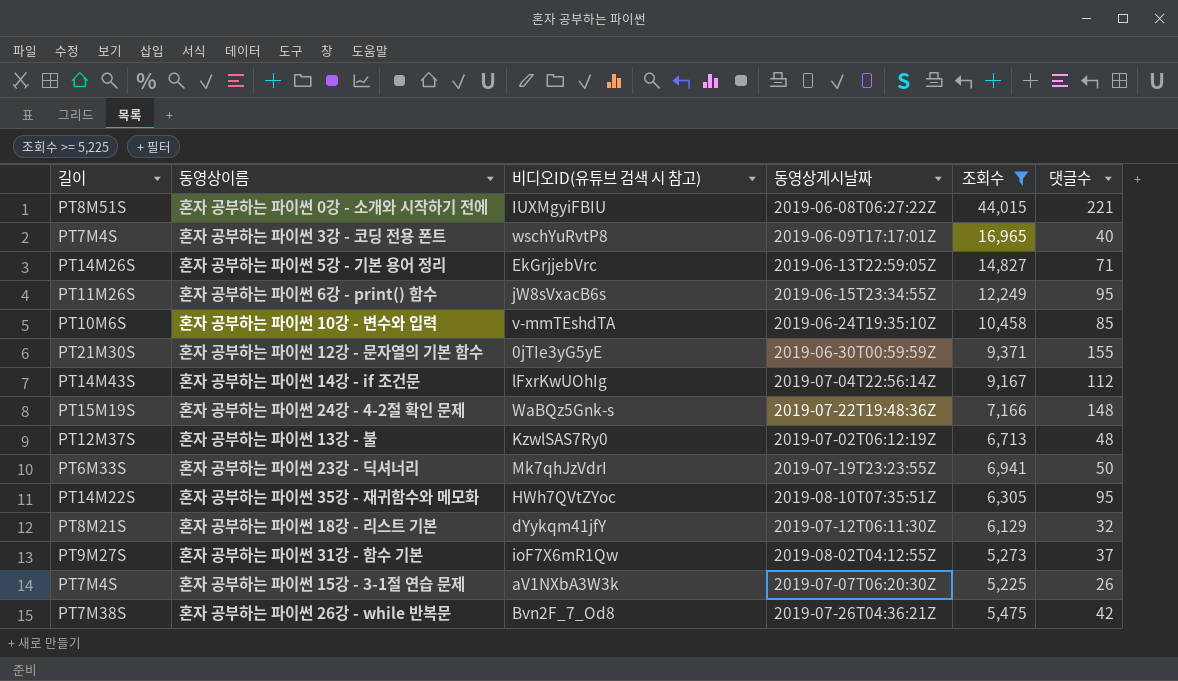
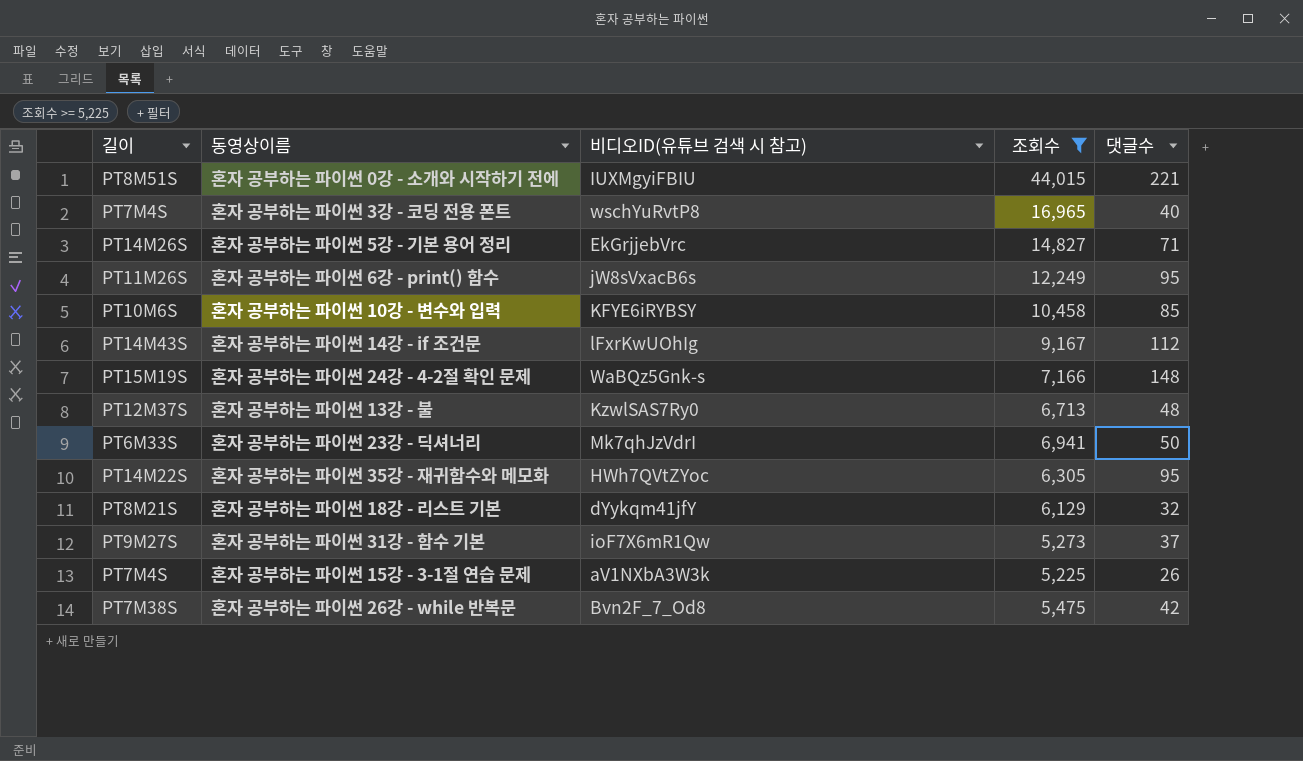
column 동영상게시날짜 | position: 4 -> none
row 혼자 공부하는 파이썬 12강 - 문자열의 기본 함수: PT21M30S | 0jTIe3yG5yE | 2019-06-30T00:59:59Z | 9,371 | 155 -> none
혼자 공부하는 파이썬 10강 - 변수와 입력 | 비디오ID(유튜브 검색 시 참고): v-mmTEshdTA -> KFYE6iRYBSY

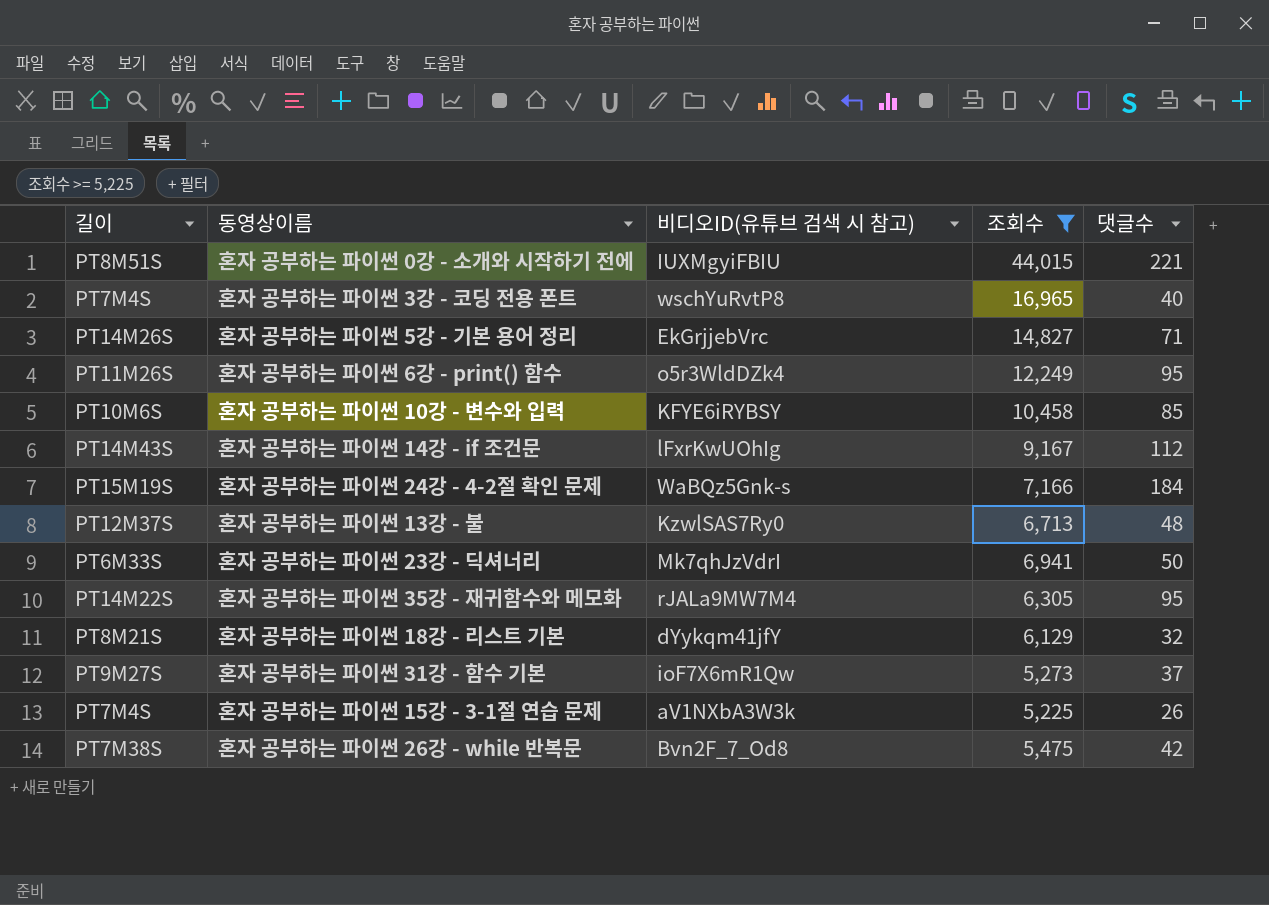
혼자 공부하는 파이썬 6강 - print() 함수 | 비디오ID(유튜브 검색 시 참고): jW8sVxacB6s -> o5r3WldDZk4
혼자 공부하는 파이썬 24강 - 4-2절 확인 문제 | 댓글수: 148 -> 184
혼자 공부하는 파이썬 35강 - 재귀함수와 메모화 | 비디오ID(유튜브 검색 시 참고): HWh7QVtZYoc -> rJALa9MW7M4

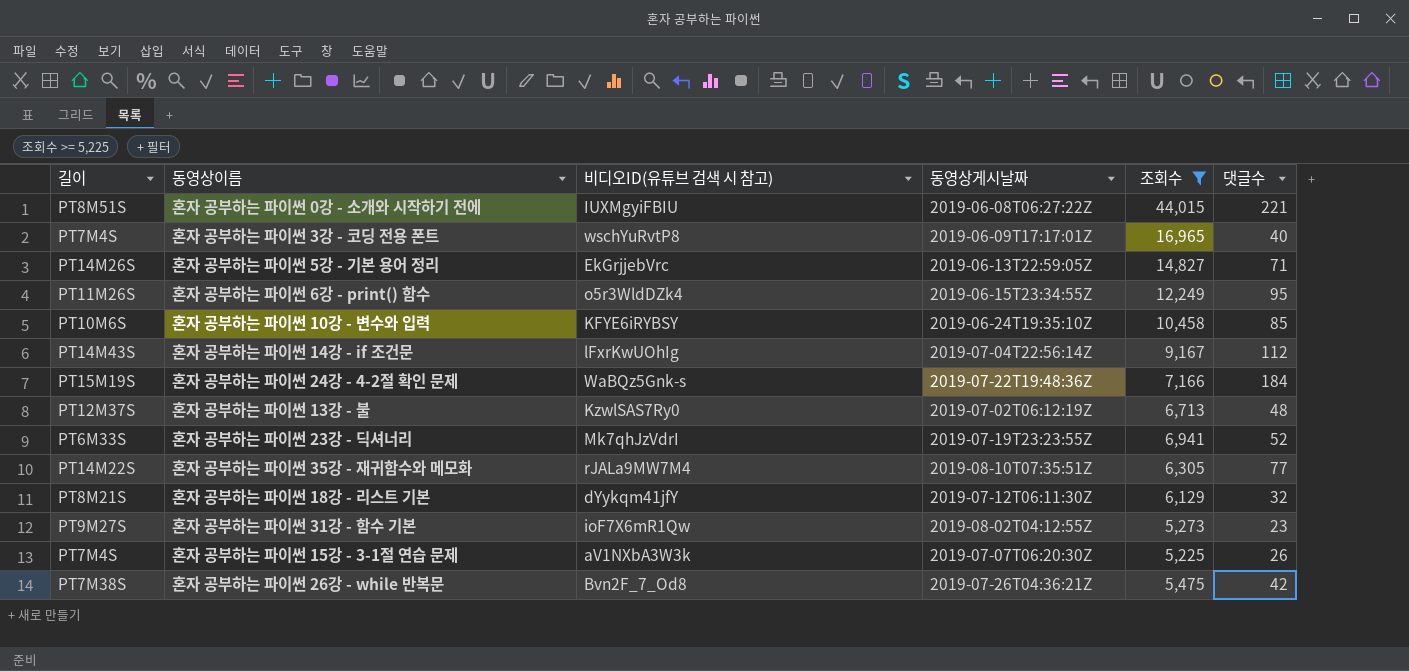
column 동영상게시날짜 | position: none -> 4
혼자 공부하는 파이썬 23강 - 딕셔너리 | 댓글수: 50 -> 52
혼자 공부하는 파이썬 35강 - 재귀함수와 메모화 | 댓글수: 95 -> 77
혼자 공부하는 파이썬 31강 - 함수 기본 | 댓글수: 37 -> 23

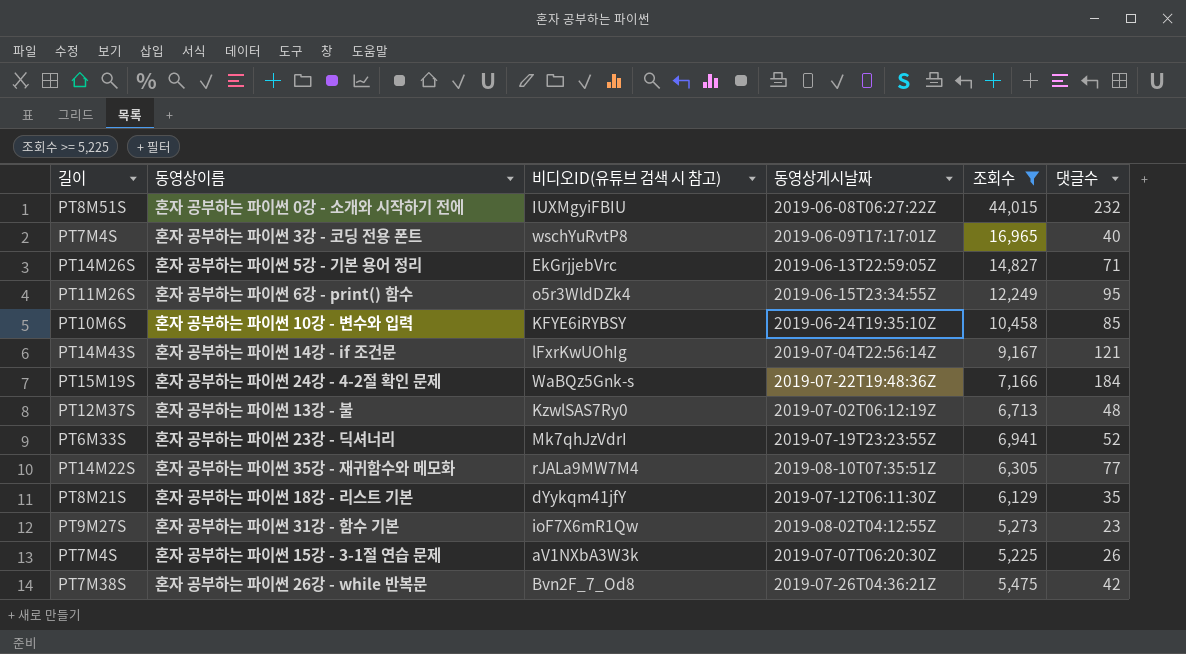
혼자 공부하는 파이썬 0강 - 소개와 시작하기 전에 | 댓글수: 221 -> 232
혼자 공부하는 파이썬 14강 - if 조건문 | 댓글수: 112 -> 121
혼자 공부하는 파이썬 18강 - 리스트 기본 | 댓글수: 32 -> 35

